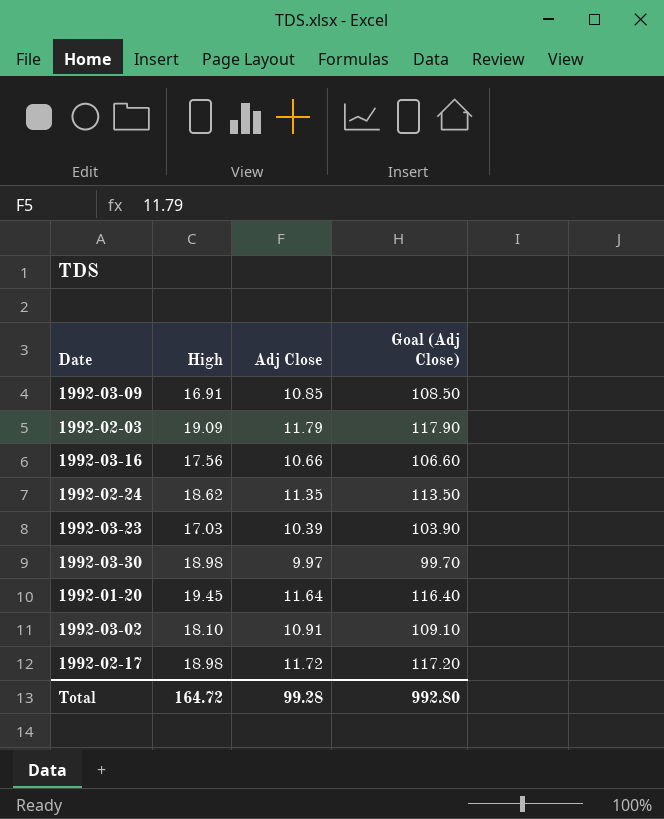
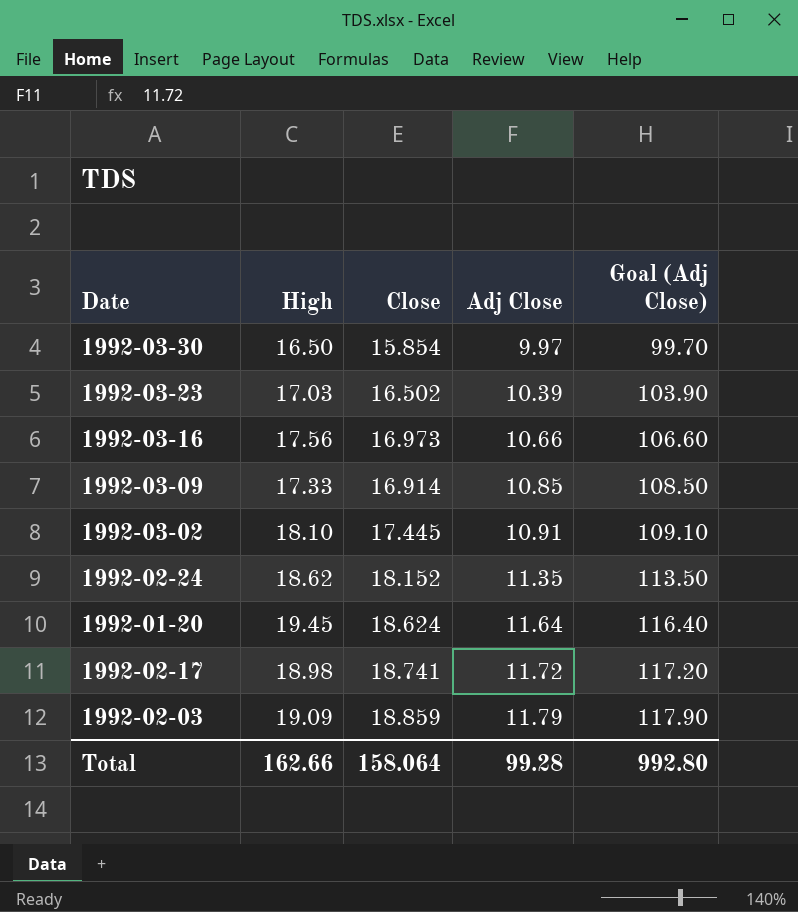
row order: none -> Adj Close ascending
column Close | position: none -> 3
1992-03-30 | High: 18.98 -> 16.50
1992-03-09 | High: 16.91 -> 17.33
Total | High: 164.72 -> 162.66

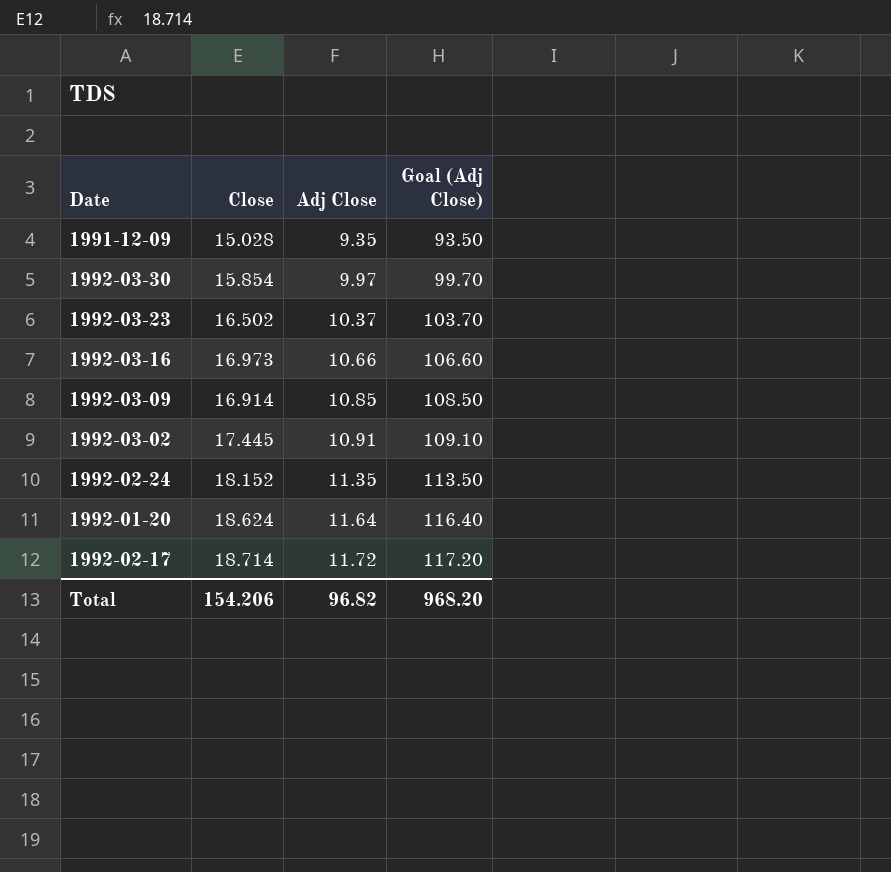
column High | position: 2 -> none
row 1992-02-03: 19.09 | 18.859 | 11.79 | 117.90 -> none
row 1991-12-09: none -> 15.028 | 9.35 | 93.50
1992-03-23 | Adj Close: 10.39 -> 10.37
1992-03-23 | Goal (Adj Close): 103.90 -> 103.70
1992-02-17 | Close: 18.741 -> 18.714
Total | Close: 158.064 -> 154.206
Total | Adj Close: 99.28 -> 96.82
Total | Goal (Adj Close): 992.80 -> 968.20

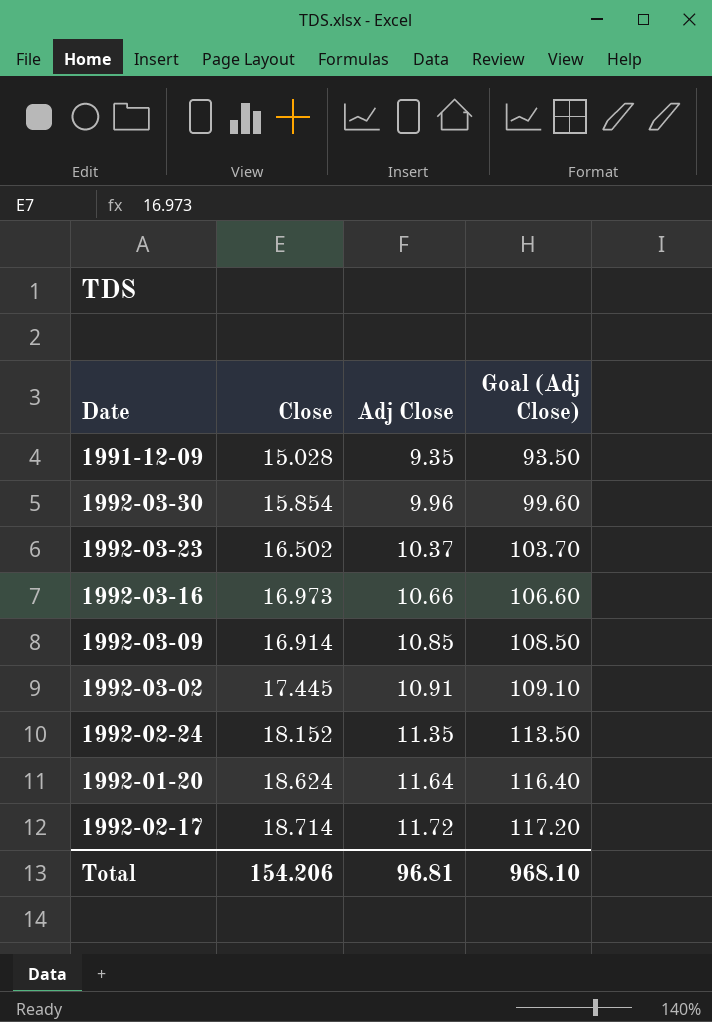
1992-03-30 | Adj Close: 9.97 -> 9.96
1992-03-30 | Goal (Adj Close): 99.70 -> 99.60
Total | Adj Close: 96.82 -> 96.81
Total | Goal (Adj Close): 968.20 -> 968.10

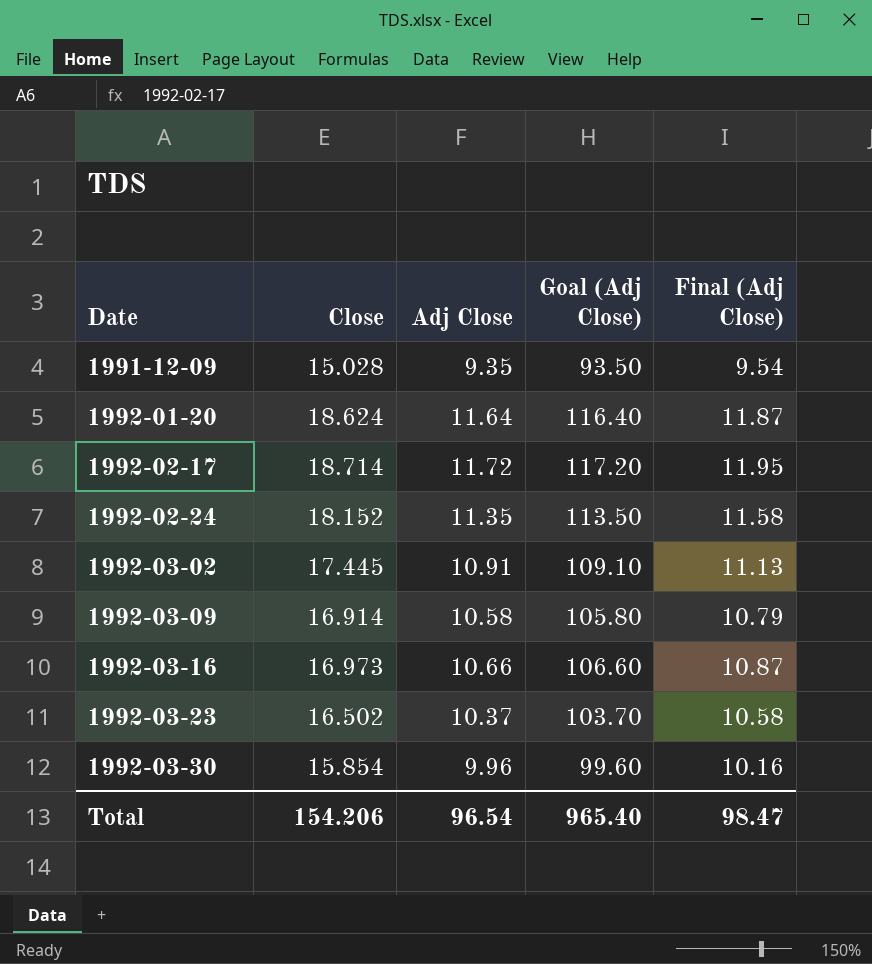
row order: Adj Close ascending -> Date ascending
column Final (Adj Close) | formula: none -> [Adj Close] * 1.02
1992-03-09 | Adj Close: 10.85 -> 10.58
1992-03-09 | Goal (Adj Close): 108.50 -> 105.80
Total | Adj Close: 96.81 -> 96.54
Total | Goal (Adj Close): 968.10 -> 965.40

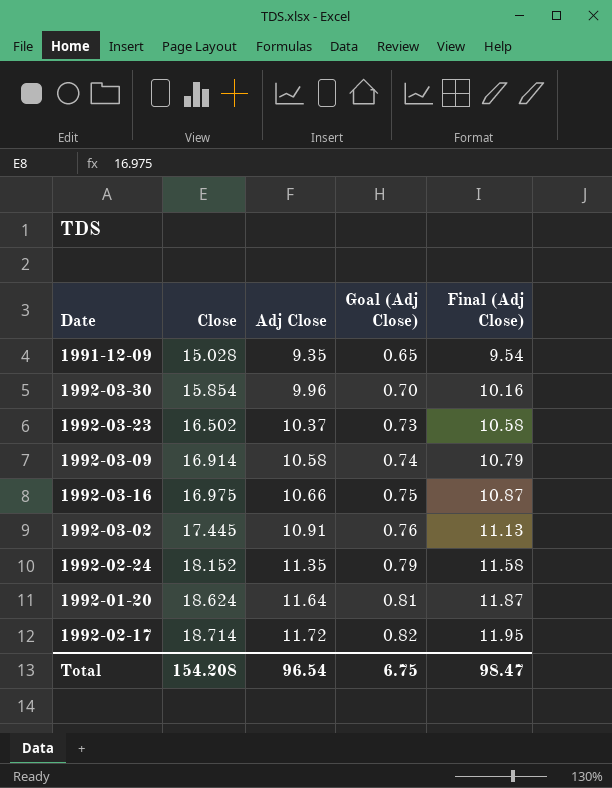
row order: Date ascending -> Close ascending
column Goal (Adj Close) | formula: [Adj Close] * 10 -> [Adj Close] * 0.07
1992-03-16 | Close: 16.973 -> 16.975
Total | Close: 154.206 -> 154.208
Total | Goal (Adj Close): 965.40 -> 6.75

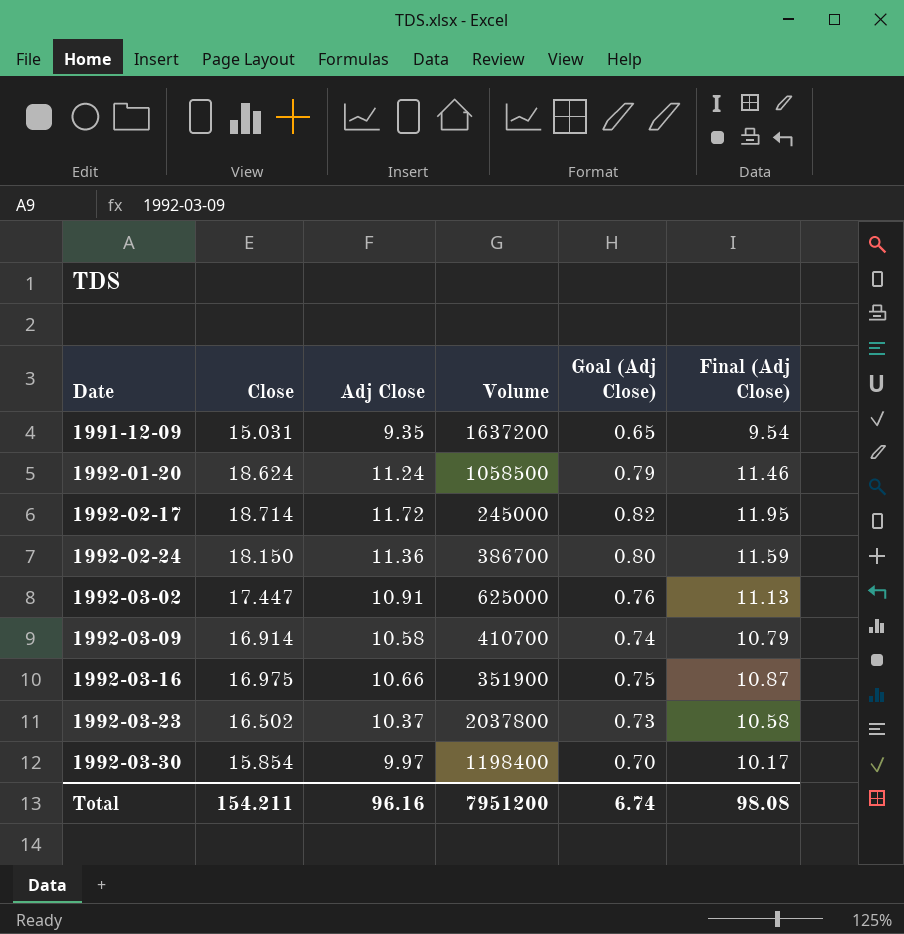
row order: Close ascending -> Date ascending
column Volume | position: none -> 4
1991-12-09 | Close: 15.028 -> 15.031
1992-01-20 | Adj Close: 11.64 -> 11.24
1992-01-20 | Goal (Adj Close): 0.81 -> 0.79
1992-01-20 | Final (Adj Close): 11.87 -> 11.46
1992-02-24 | Close: 18.152 -> 18.150
1992-02-24 | Adj Close: 11.35 -> 11.36
1992-02-24 | Goal (Adj Close): 0.79 -> 0.80
1992-02-24 | Final (Adj Close): 11.58 -> 11.59
1992-03-02 | Close: 17.445 -> 17.447
1992-03-30 | Adj Close: 9.96 -> 9.97
1992-03-30 | Final (Adj Close): 10.16 -> 10.17
Total | Close: 154.208 -> 154.211
Total | Adj Close: 96.54 -> 96.16
Total | Goal (Adj Close): 6.75 -> 6.74
Total | Final (Adj Close): 98.47 -> 98.08

